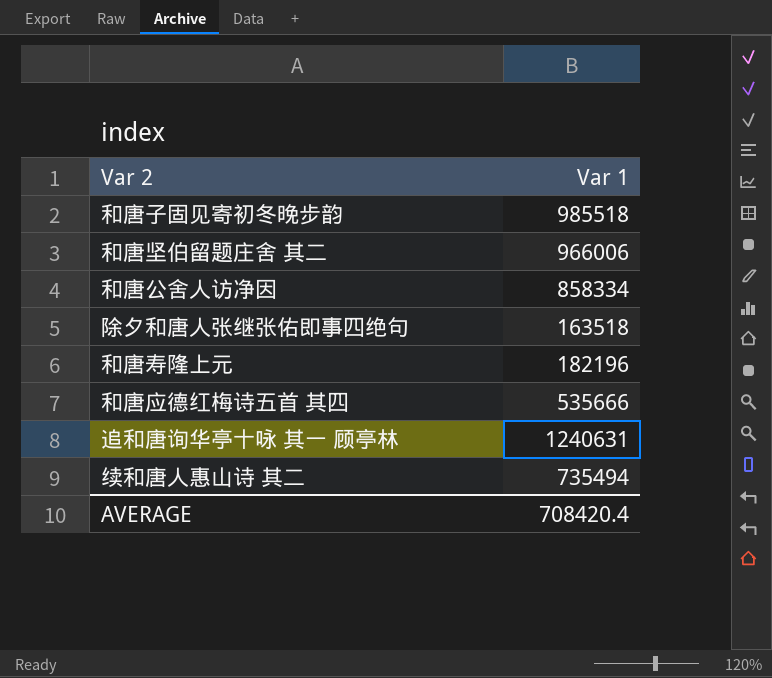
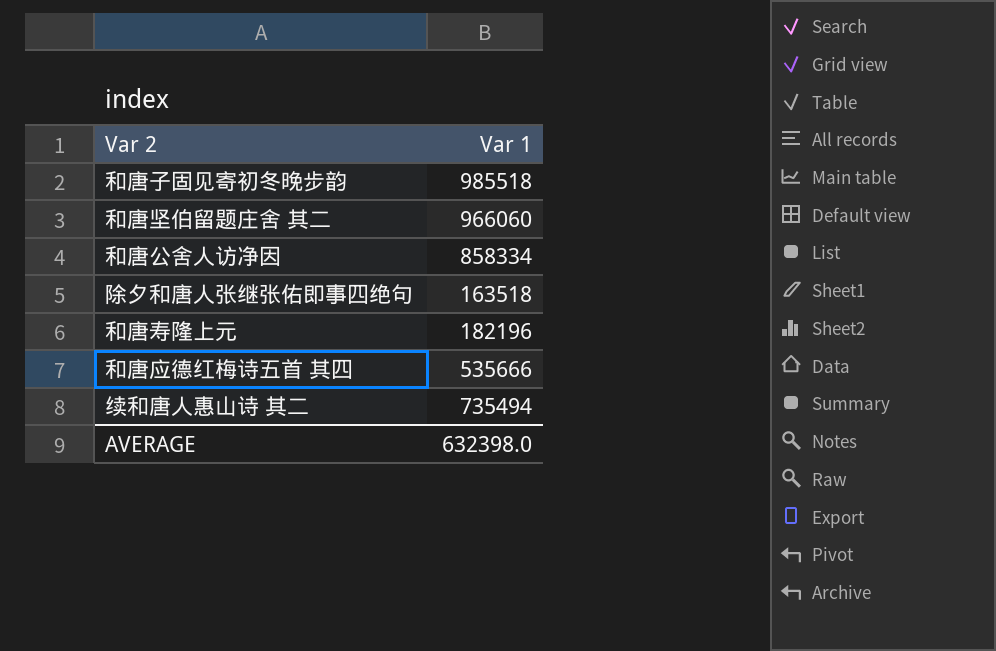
row 追和唐询华亭十咏 其一 顾亭林: 1240631 -> none
和唐坚伯留题庄舍 其二 | Var 1: 966006 -> 966060
AVERAGE | Var 1: 708420.4 -> 632398.0

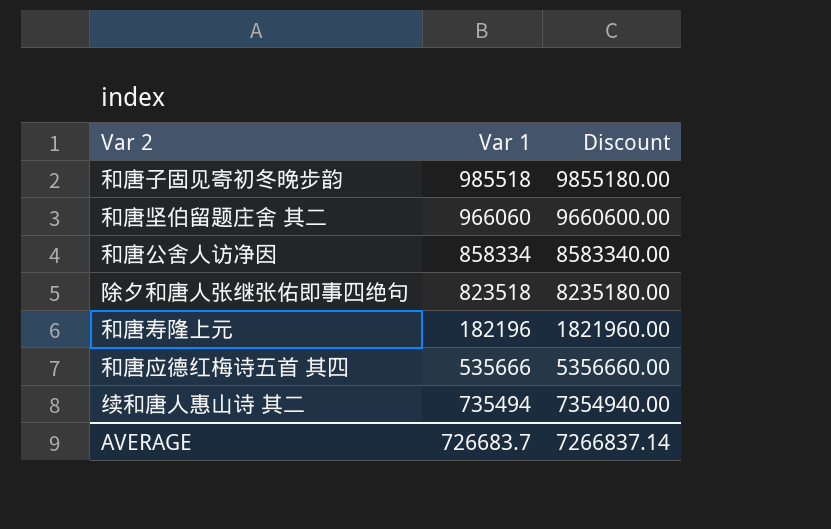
column Discount | formula: none -> [Var 1] * 10
除夕和唐人张继张佑即事四绝句 | Var 1: 163518 -> 823518
AVERAGE | Var 1: 632398.0 -> 726683.7

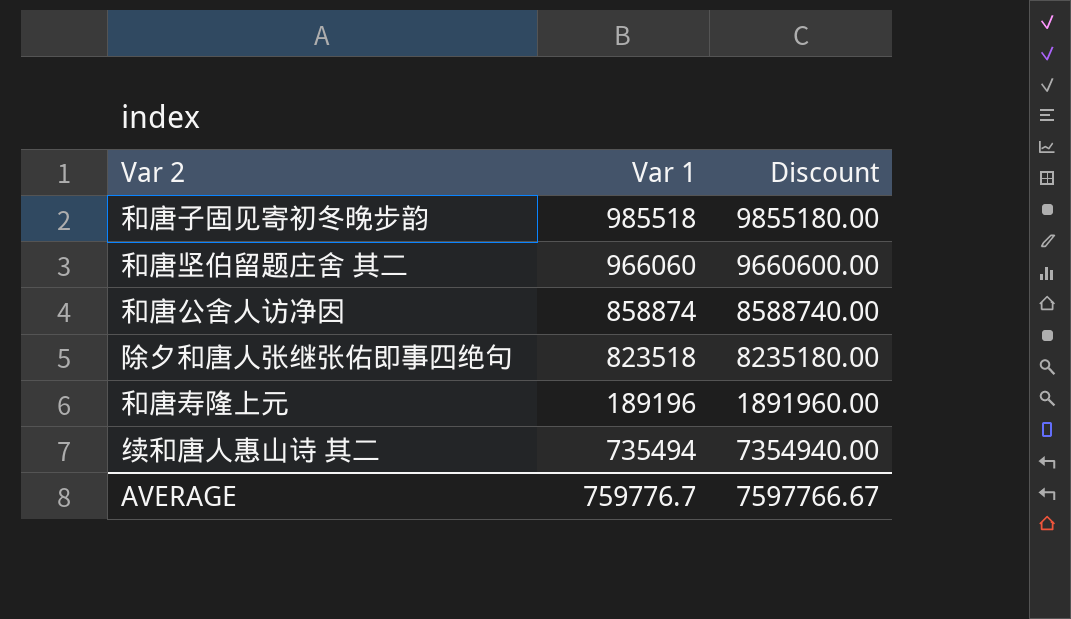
row 和唐应德红梅诗五首 其四: 535666 | 5356660.00 -> none
和唐公舍人访净因 | Var 1: 858334 -> 858874
和唐公舍人访净因 | Discount: 8583340.00 -> 8588740.00
和唐寿隆上元 | Var 1: 182196 -> 189196
和唐寿隆上元 | Discount: 1821960.00 -> 1891960.00
AVERAGE | Var 1: 726683.7 -> 759776.7
AVERAGE | Discount: 7266837.14 -> 7597766.67

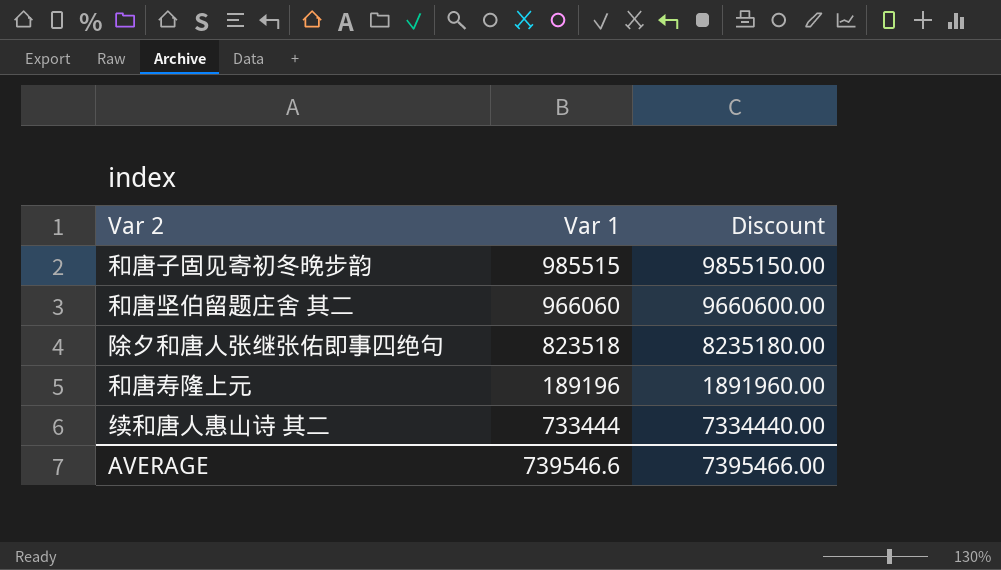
row 和唐公舍人访净因: 858874 | 8588740.00 -> none
和唐子固见寄初冬晚步韵 | Var 1: 985518 -> 985515
和唐子固见寄初冬晚步韵 | Discount: 9855180.00 -> 9855150.00
续和唐人惠山诗 其二 | Var 1: 735494 -> 733444
续和唐人惠山诗 其二 | Discount: 7354940.00 -> 7334440.00
AVERAGE | Var 1: 759776.7 -> 739546.6
AVERAGE | Discount: 7597766.67 -> 7395466.00

